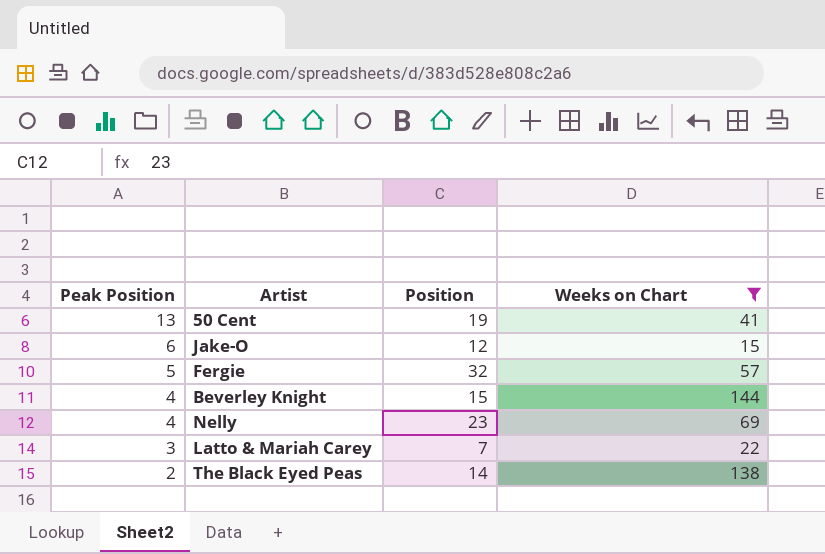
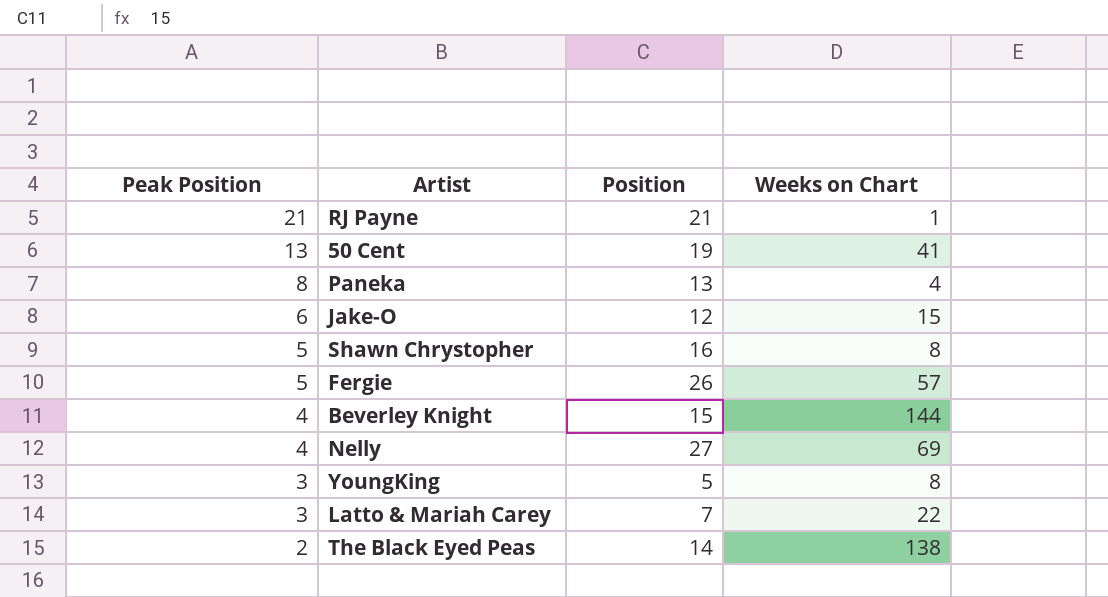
filter: Weeks on Chart >= 15 -> none
Fergie | Position: 32 -> 26
Nelly | Position: 23 -> 27

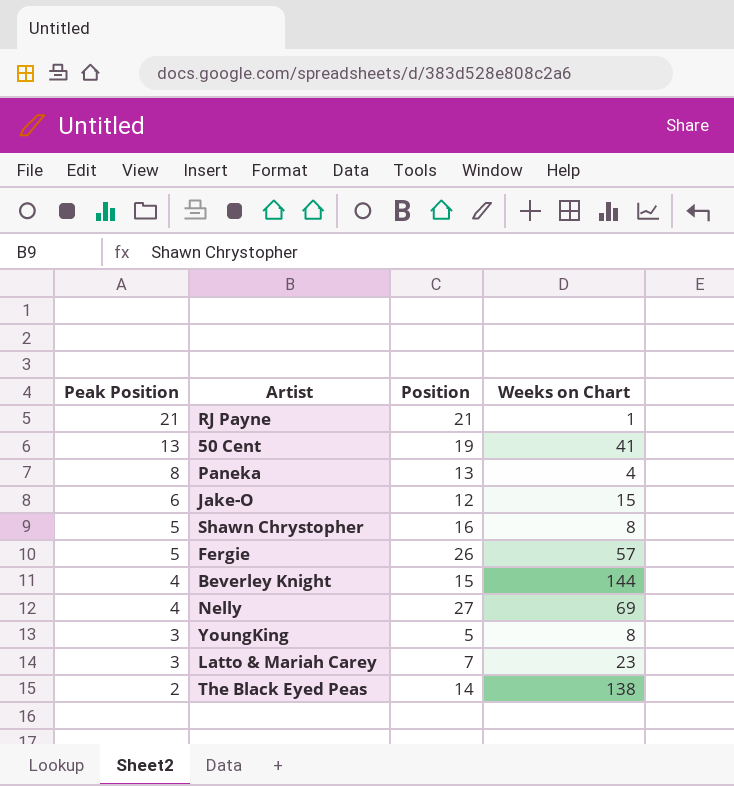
Latto & Mariah Carey | Weeks on Chart: 22 -> 23

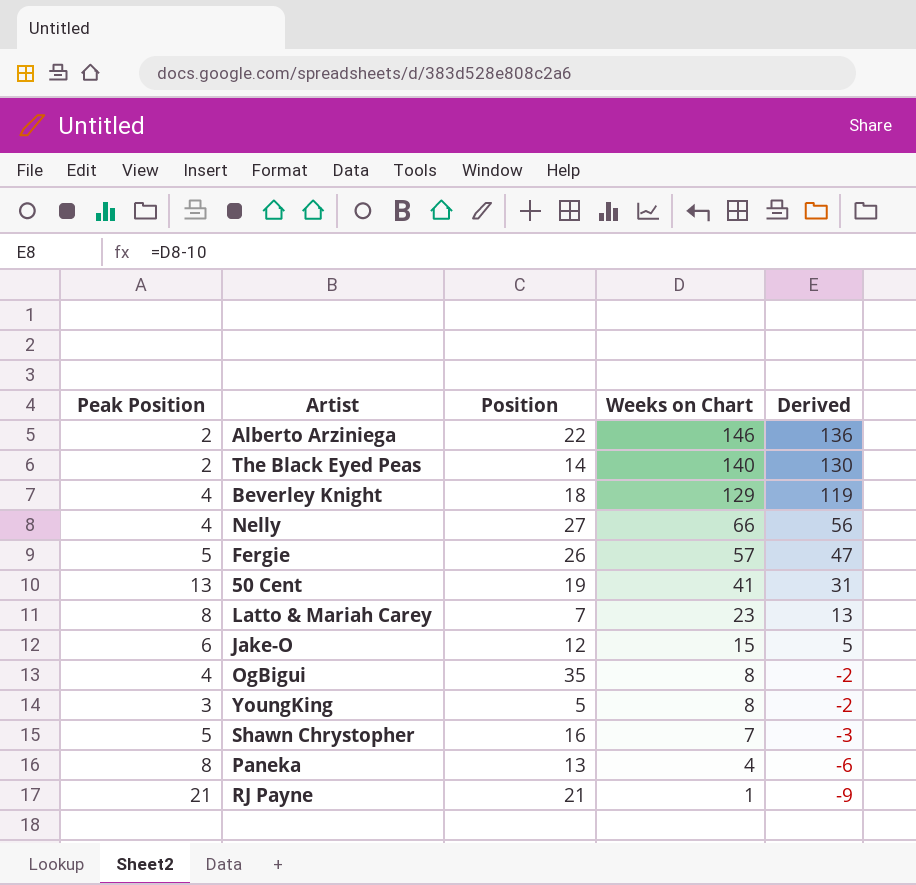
row order: Peak Position descending -> Weeks on Chart descending
column Derived | formula: none -> [Weeks on Chart] - 10
row Alberto Arziniega: none -> 2 | 22 | 146 | 136
The Black Eyed Peas | Weeks on Chart: 138 -> 140
Beverley Knight | Position: 15 -> 18
Beverley Knight | Weeks on Chart: 144 -> 129
Nelly | Weeks on Chart: 69 -> 66
Latto & Mariah Carey | Peak Position: 3 -> 8
row OgBigui: none -> 4 | 35 | 8 | -2
Shawn Chrystopher | Weeks on Chart: 8 -> 7

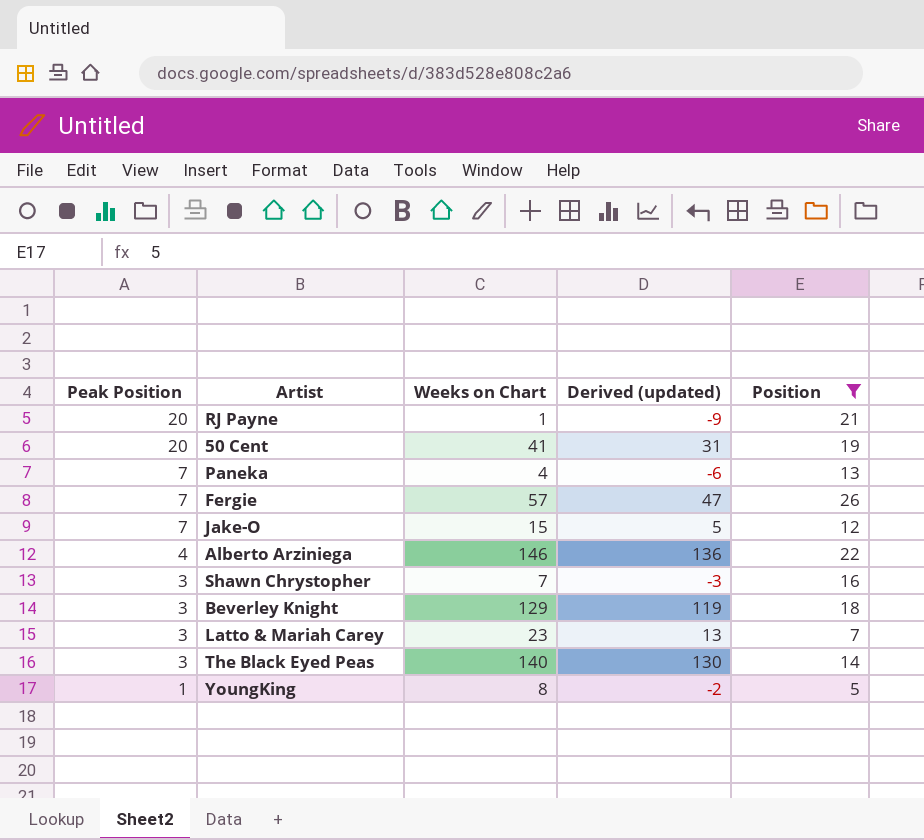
filter: none -> Position <= 26
row order: Weeks on Chart descending -> Peak Position descending
column name: Derived -> Derived (updated)
column Position | position: 3 -> 5
RJ Payne | Peak Position: 21 -> 20
50 Cent | Peak Position: 13 -> 20
Paneka | Peak Position: 8 -> 7
Fergie | Peak Position: 5 -> 7
Jake-O | Peak Position: 6 -> 7
Alberto Arziniega | Peak Position: 2 -> 4
Shawn Chrystopher | Peak Position: 5 -> 3
Beverley Knight | Peak Position: 4 -> 3
Latto & Mariah Carey | Peak Position: 8 -> 3
The Black Eyed Peas | Peak Position: 2 -> 3
YoungKing | Peak Position: 3 -> 1

